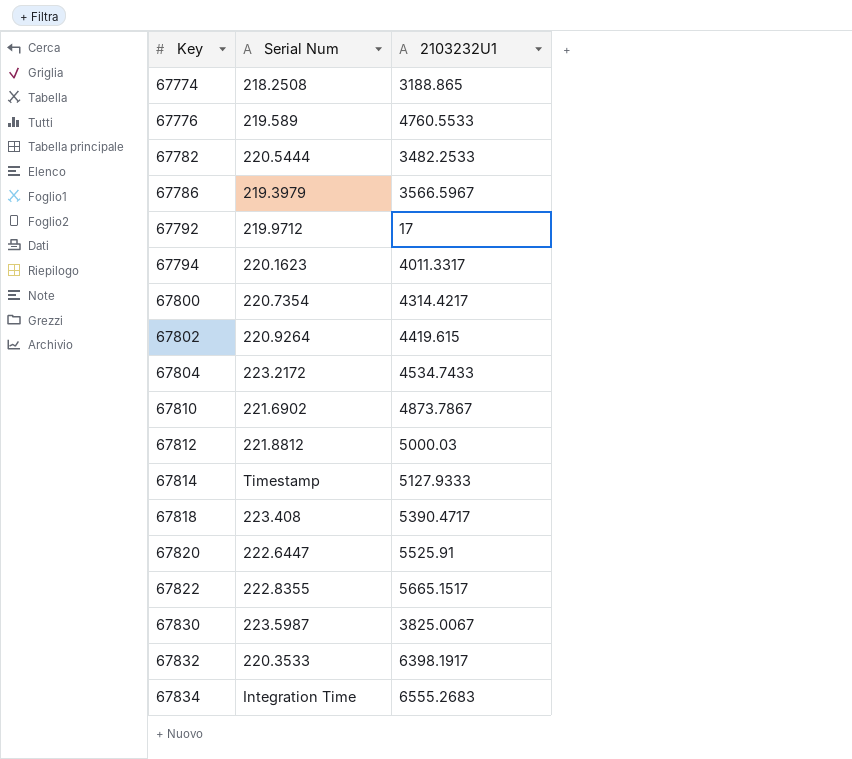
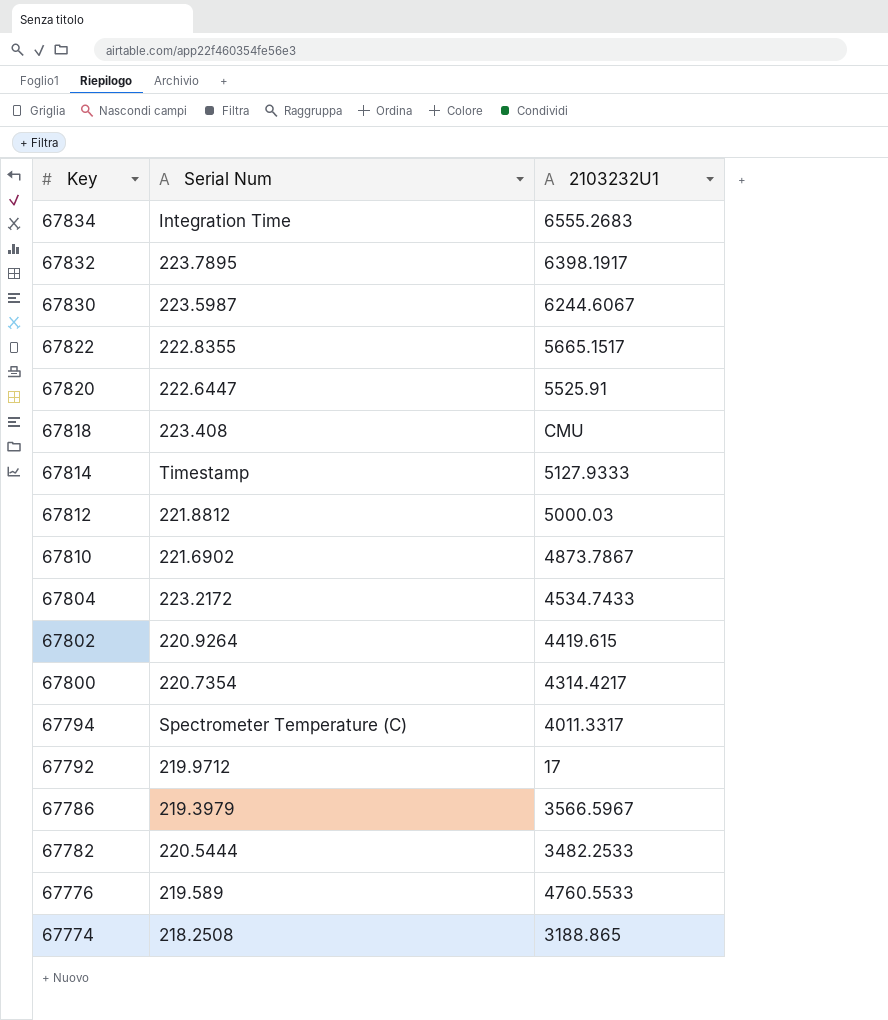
row order: Key ascending -> Key descending
67832 | Serial Num: 220.3533 -> 223.7895
67830 | 2103232U1: 3825.0067 -> 6244.6067
67818 | 2103232U1: 5390.4717 -> CMU
67794 | Serial Num: 220.1623 -> Spectrometer Temperature (C)

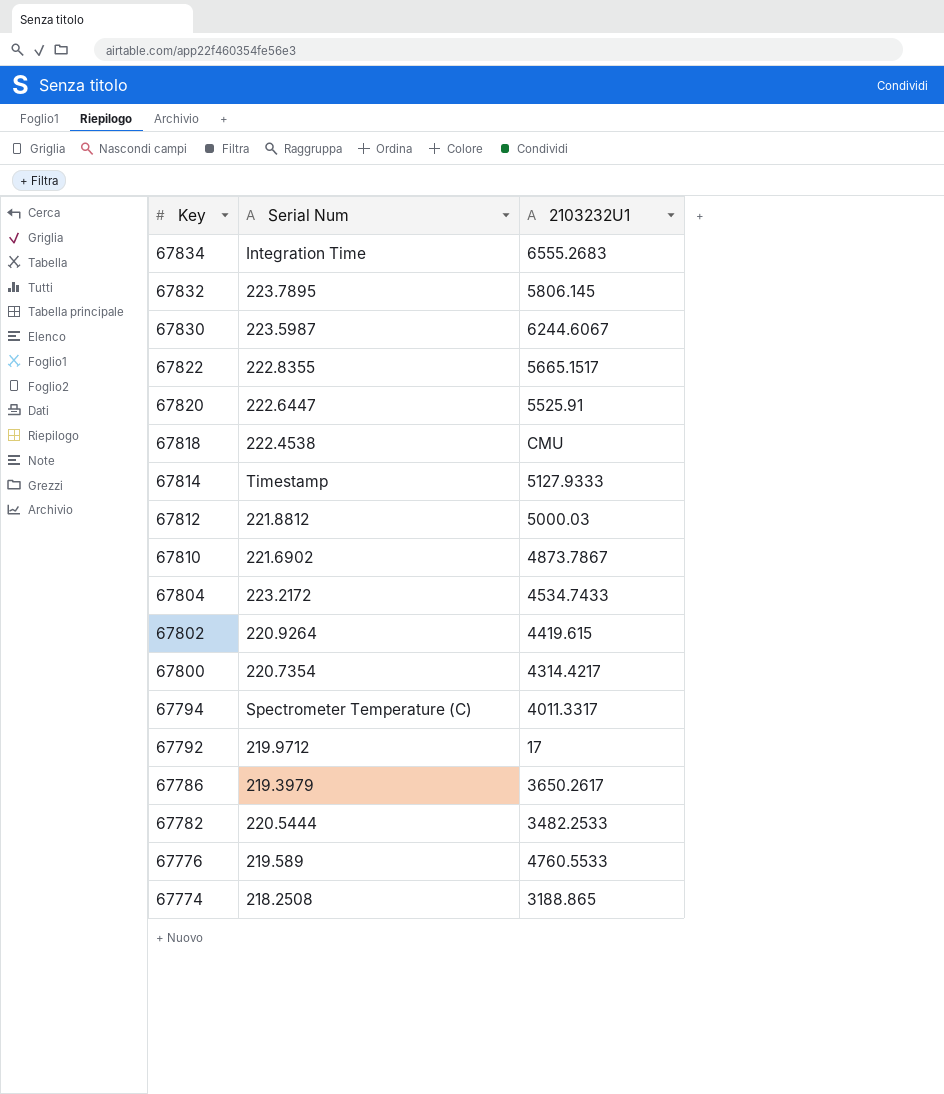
67832 | 2103232U1: 6398.1917 -> 5806.145
67818 | Serial Num: 223.408 -> 222.4538
67786 | 2103232U1: 3566.5967 -> 3650.2617

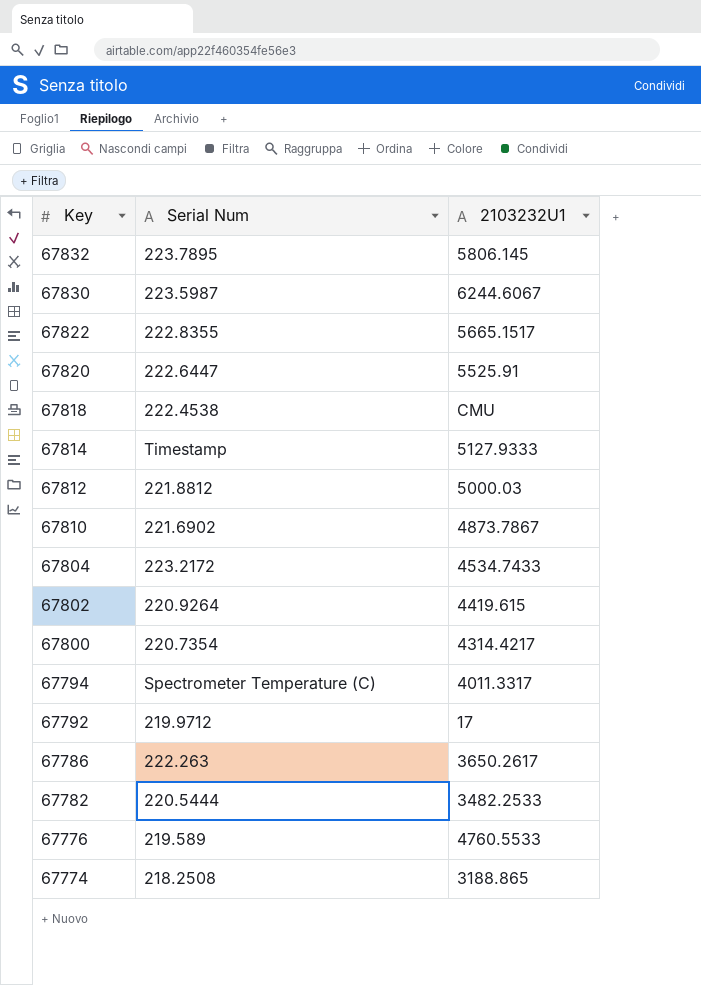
row 67834: Integration Time | 6555.2683 -> none
67786 | Serial Num: 219.3979 -> 222.263

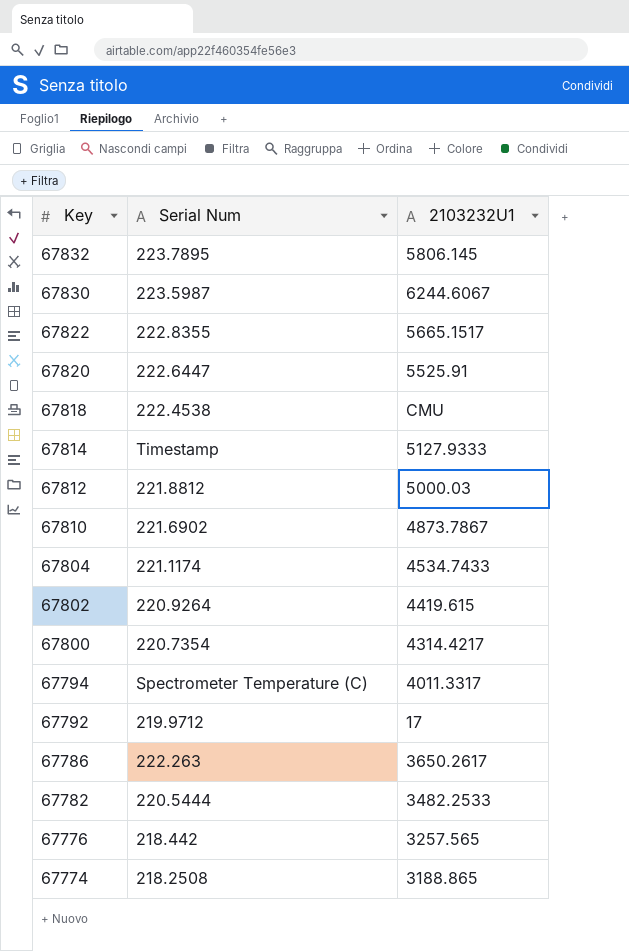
67804 | Serial Num: 223.2172 -> 221.1174
67776 | Serial Num: 219.589 -> 218.442
67776 | 2103232U1: 4760.5533 -> 3257.565

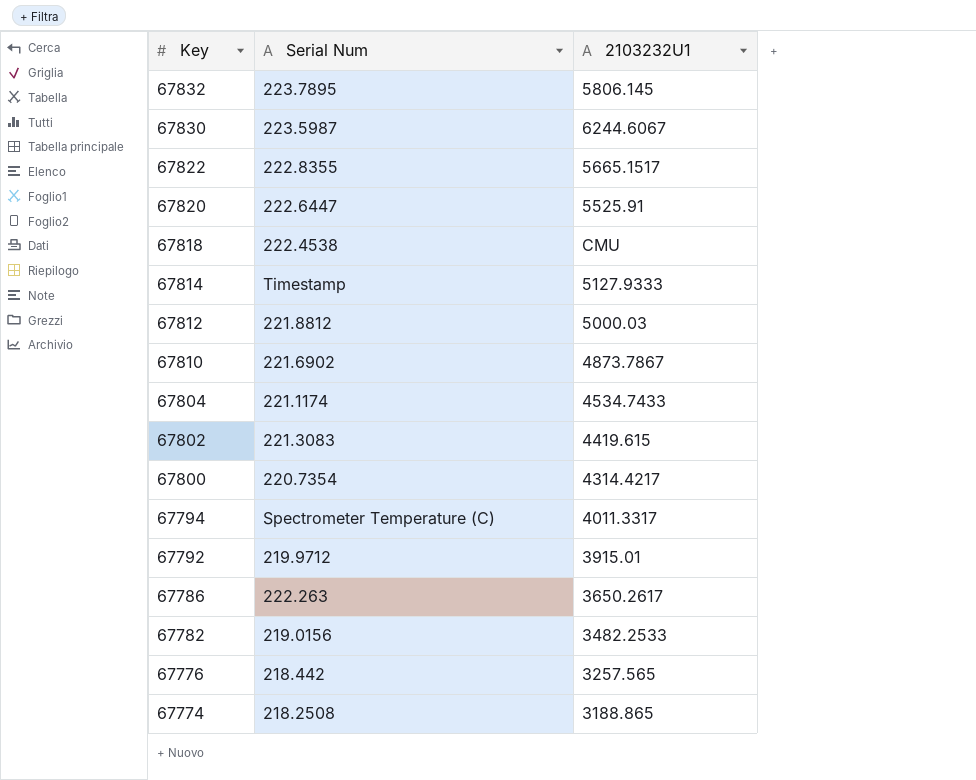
67802 | Serial Num: 220.9264 -> 221.3083
67792 | 2103232U1: 17 -> 3915.01
67782 | Serial Num: 220.5444 -> 219.0156

